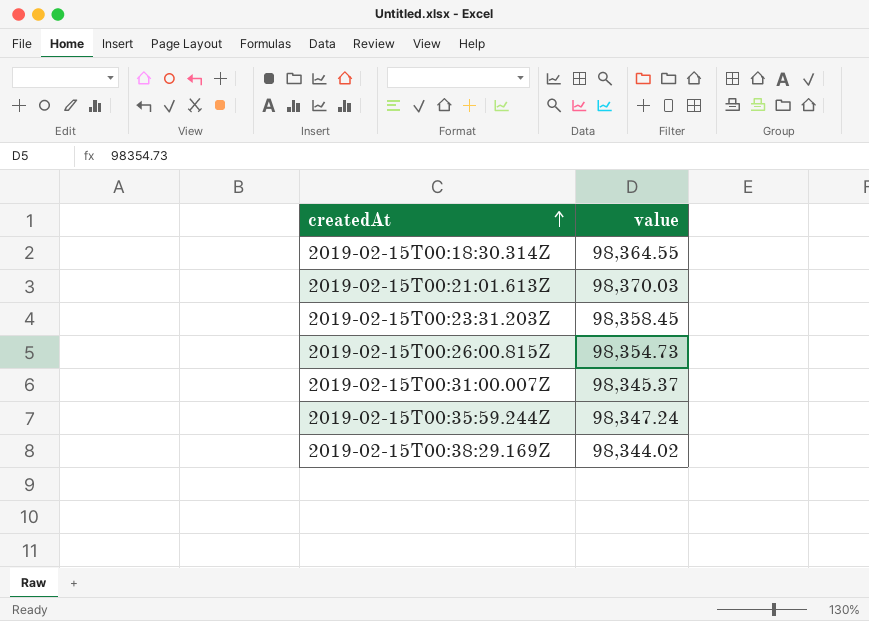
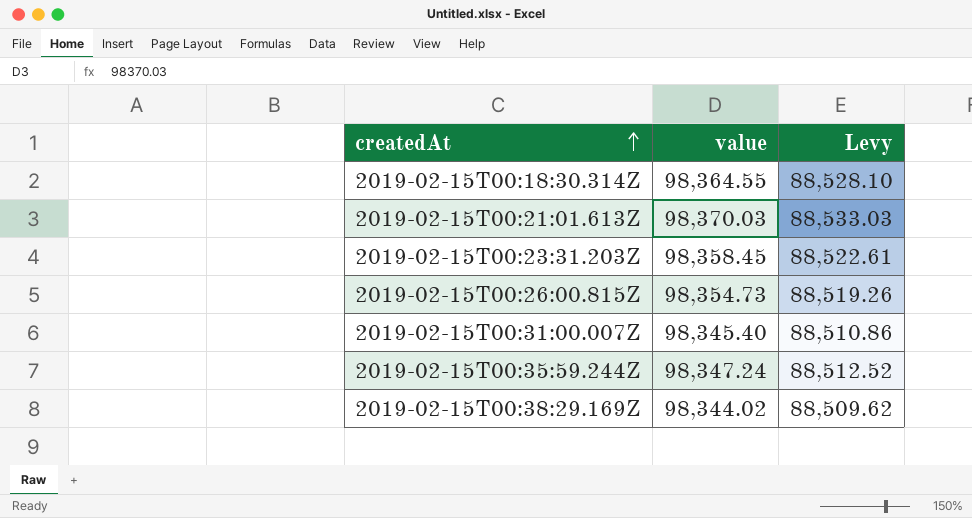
column Levy | formula: none -> [value] * 0.9
2019-02-15T00:31:00.007Z | value: 98,345.37 -> 98,345.40

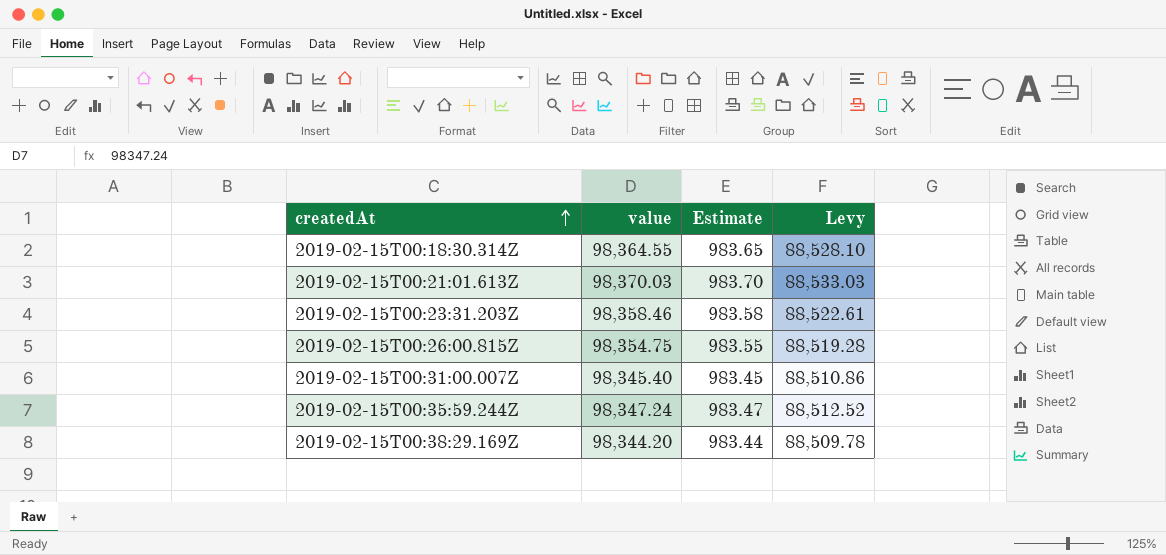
column Estimate | formula: none -> [value] * 0.01
2019-02-15T00:23:31.203Z | value: 98,358.45 -> 98,358.46
2019-02-15T00:26:00.815Z | value: 98,354.73 -> 98,354.75
2019-02-15T00:26:00.815Z | Levy: 88,519.26 -> 88,519.28
2019-02-15T00:38:29.169Z | value: 98,344.02 -> 98,344.20
2019-02-15T00:38:29.169Z | Levy: 88,509.62 -> 88,509.78

